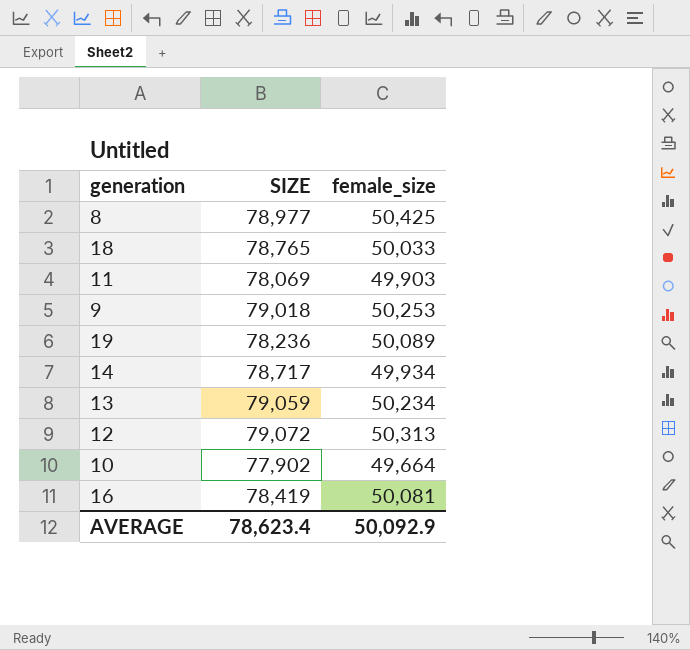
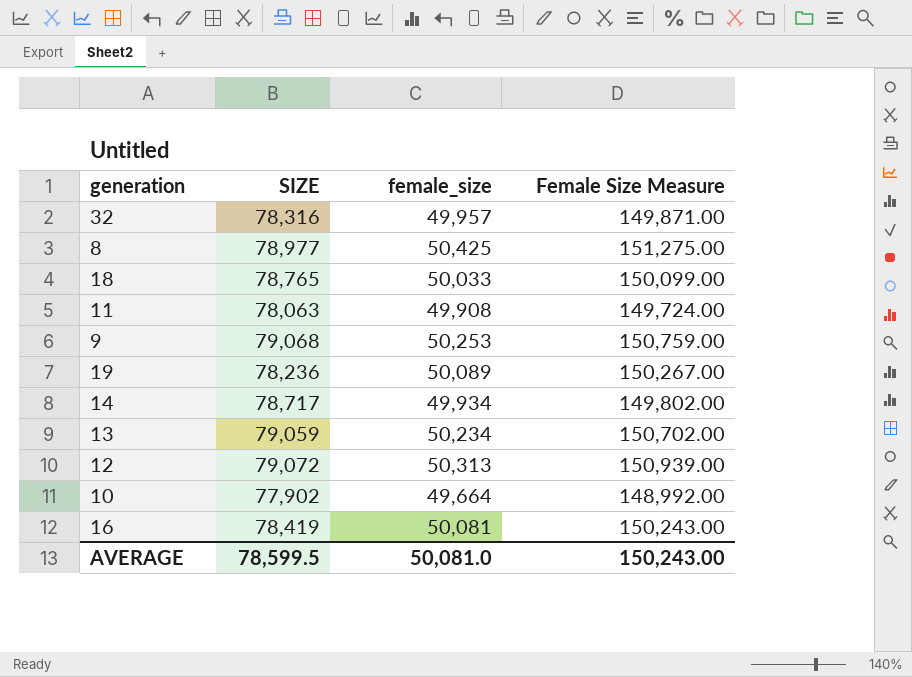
column Female Size Measure | formula: none -> [female_size] * 3
row 32: none -> 78,316 | 49,957 | 149,871.00
11 | SIZE: 78,069 -> 78,063
11 | female_size: 49,903 -> 49,908
9 | SIZE: 79,018 -> 79,068
AVERAGE | SIZE: 78,623.4 -> 78,599.5
AVERAGE | female_size: 50,092.9 -> 50,081.0

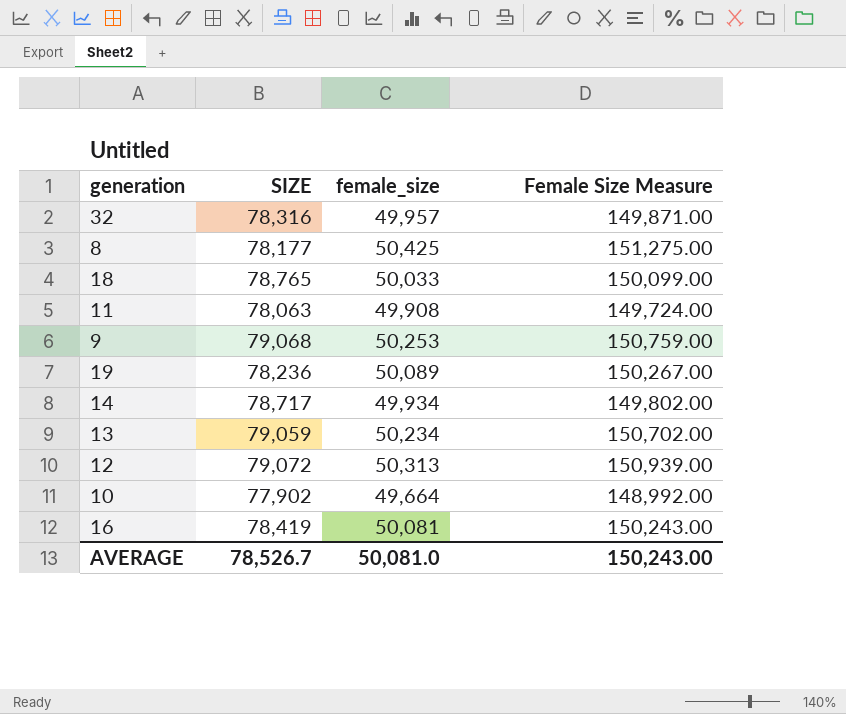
8 | SIZE: 78,977 -> 78,177
AVERAGE | SIZE: 78,599.5 -> 78,526.7

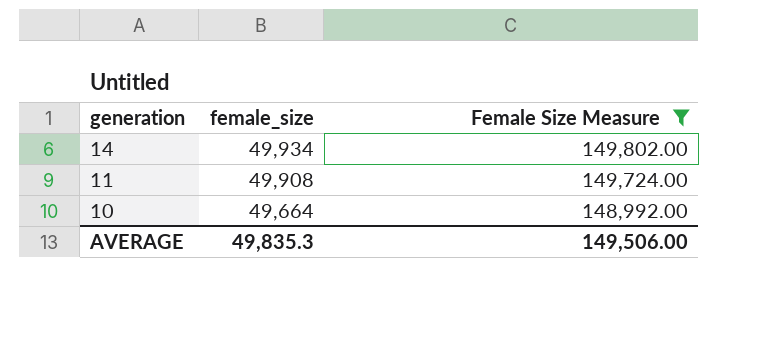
filter: none -> Female Size Measure <= 149,802.00
row order: none -> generation descending
column SIZE | position: 2 -> none
AVERAGE | female_size: 50,081.0 -> 49,835.3
AVERAGE | Female Size Measure: 150,243.00 -> 149,506.00

